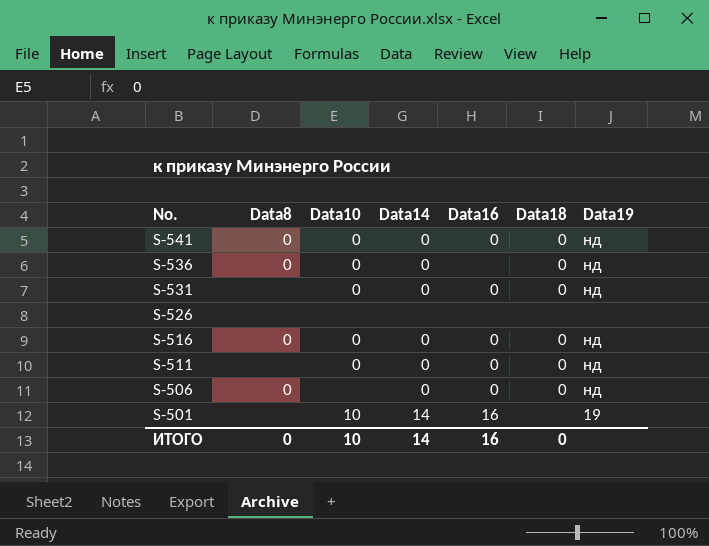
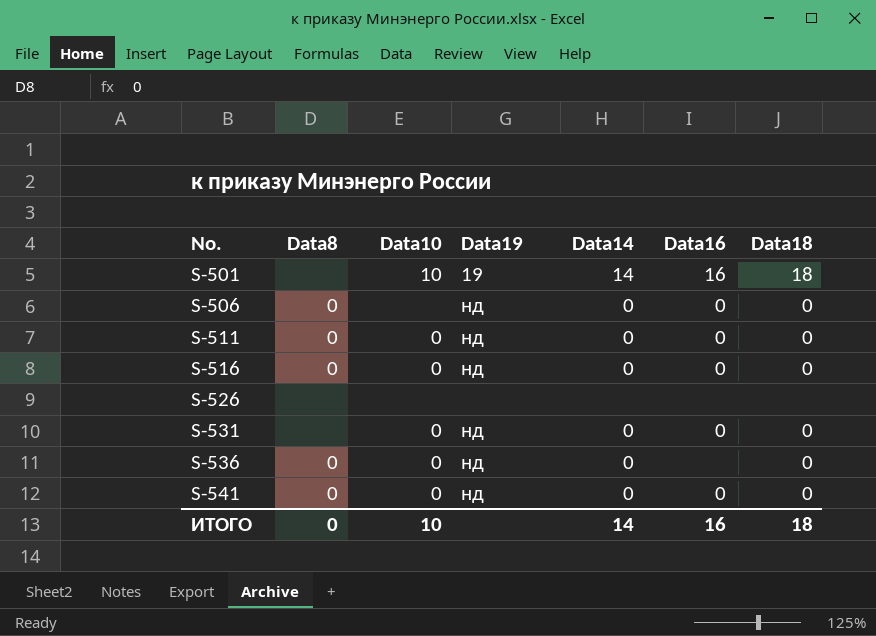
row order: No. descending -> No. ascending
column Data19 | position: 7 -> 4
S-501 | Data18: none -> 18
S-511 | Data8: none -> 0
ИТОГО | Data18: 0 -> 18

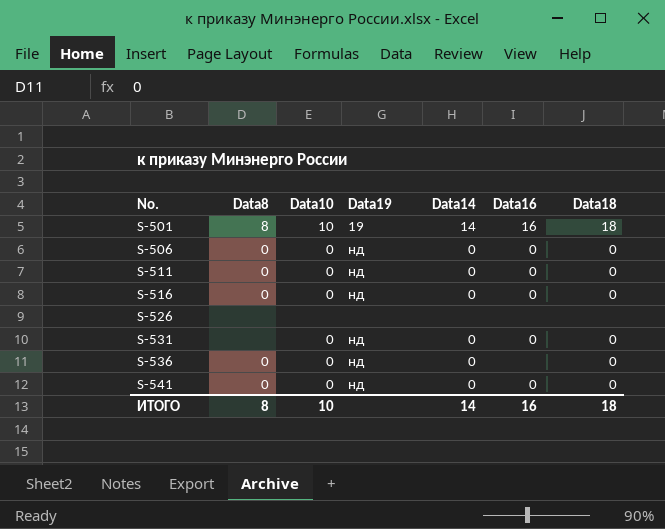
S-501 | Data8: none -> 8
S-506 | Data10: none -> 0
ИТОГО | Data8: 0 -> 8

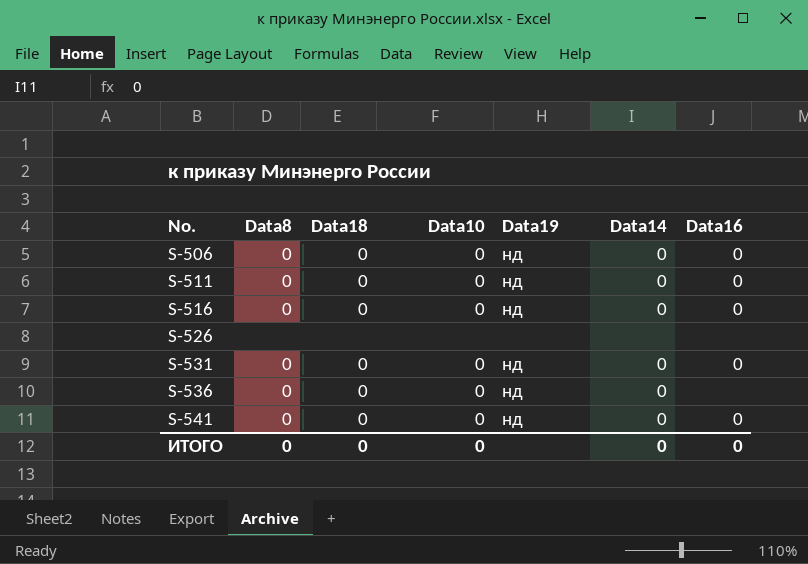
column Data18 | position: 7 -> 3
row S-501: 8 | 10 | 19 | 14 | 16 | 18 -> none
S-531 | Data8: none -> 0
ИТОГО | Data8: 8 -> 0
ИТОГО | Data18: 18 -> 0
ИТОГО | Data10: 10 -> 0
ИТОГО | Data14: 14 -> 0
ИТОГО | Data16: 16 -> 0

